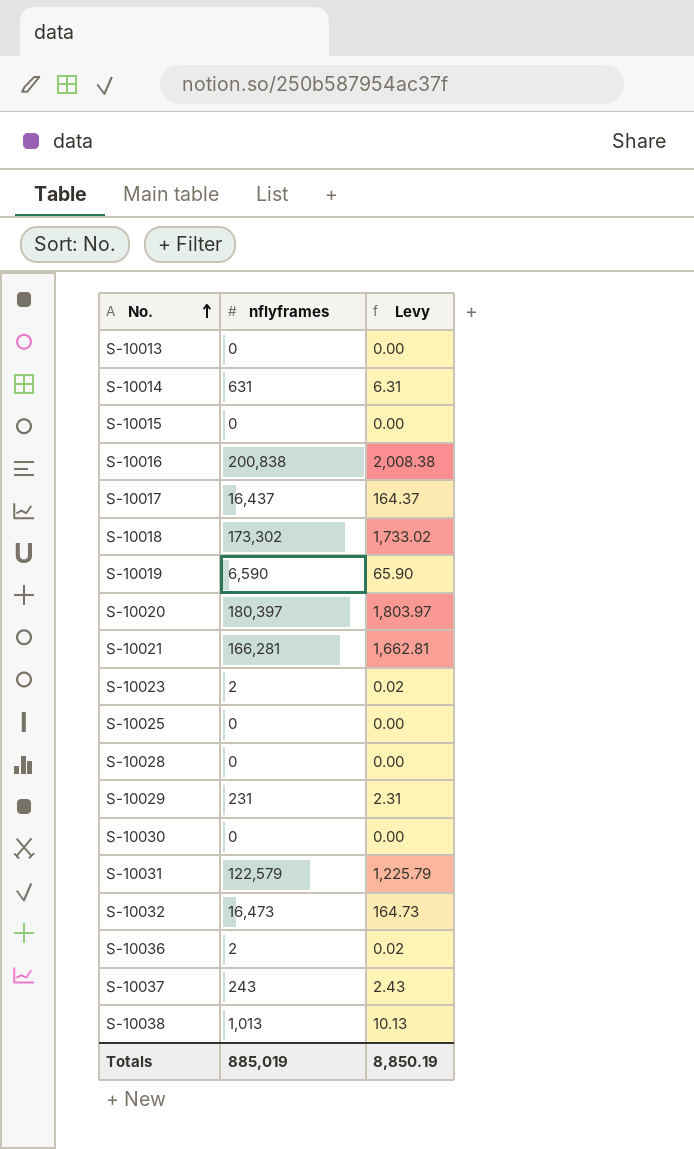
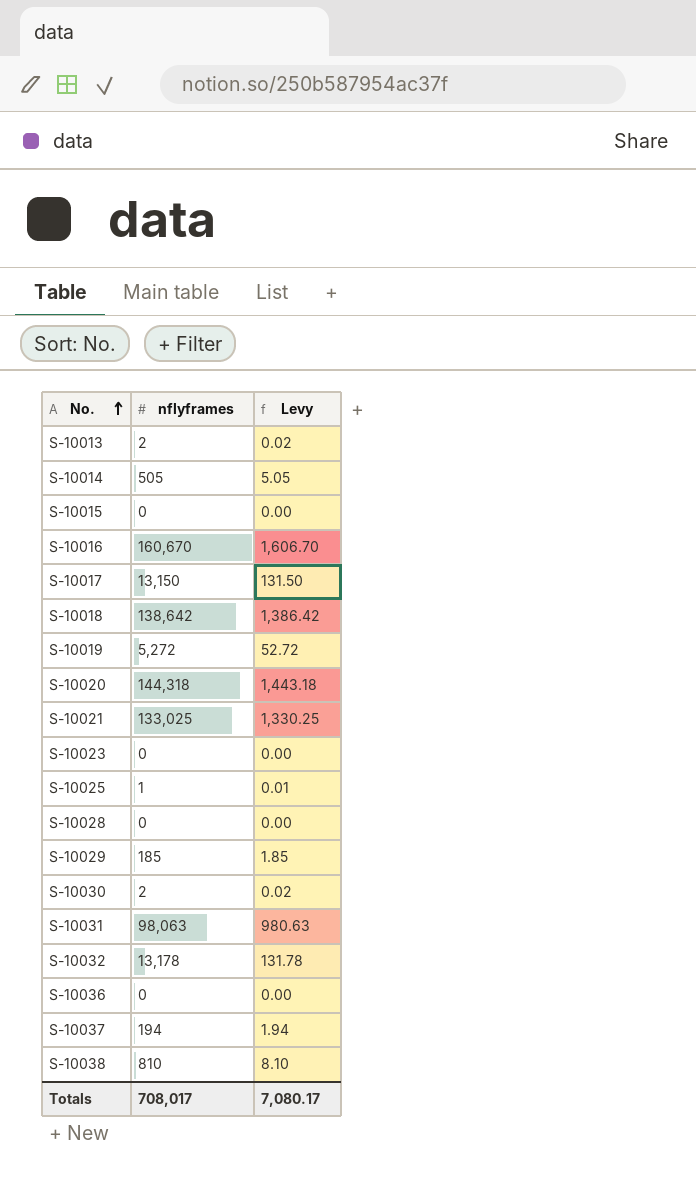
S-10013 | nflyframes: 0 -> 2
S-10013 | Levy: 0.00 -> 0.02
S-10014 | nflyframes: 631 -> 505
S-10014 | Levy: 6.31 -> 5.05
S-10016 | nflyframes: 200,838 -> 160,670
S-10016 | Levy: 2,008.38 -> 1,606.70
S-10017 | nflyframes: 16,437 -> 13,150
S-10017 | Levy: 164.37 -> 131.50
S-10018 | nflyframes: 173,302 -> 138,642
S-10018 | Levy: 1,733.02 -> 1,386.42
S-10019 | nflyframes: 6,590 -> 5,272
S-10019 | Levy: 65.90 -> 52.72
S-10020 | nflyframes: 180,397 -> 144,318
S-10020 | Levy: 1,803.97 -> 1,443.18
S-10021 | nflyframes: 166,281 -> 133,025
S-10021 | Levy: 1,662.81 -> 1,330.25
S-10023 | nflyframes: 2 -> 0
S-10023 | Levy: 0.02 -> 0.00
S-10025 | nflyframes: 0 -> 1
S-10025 | Levy: 0.00 -> 0.01
S-10029 | nflyframes: 231 -> 185
S-10029 | Levy: 2.31 -> 1.85
S-10030 | nflyframes: 0 -> 2
S-10030 | Levy: 0.00 -> 0.02
S-10031 | nflyframes: 122,579 -> 98,063
S-10031 | Levy: 1,225.79 -> 980.63
S-10032 | nflyframes: 16,473 -> 13,178
S-10032 | Levy: 164.73 -> 131.78
S-10036 | nflyframes: 2 -> 0
S-10036 | Levy: 0.02 -> 0.00
S-10037 | nflyframes: 243 -> 194
S-10037 | Levy: 2.43 -> 1.94
S-10038 | nflyframes: 1,013 -> 810
S-10038 | Levy: 10.13 -> 8.10
Totals | nflyframes: 885,019 -> 708,017
Totals | Levy: 8,850.19 -> 7,080.17

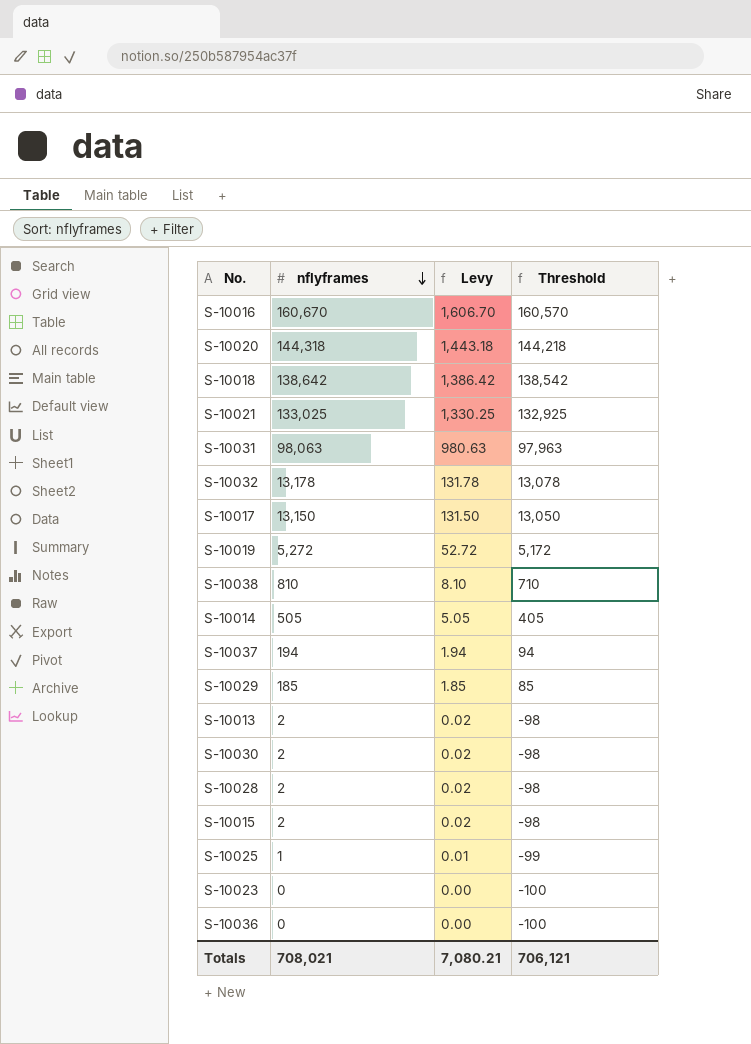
row order: No. ascending -> nflyframes descending
column Threshold | formula: none -> [nflyframes] - 100
S-10028 | nflyframes: 0 -> 2
S-10028 | Levy: 0.00 -> 0.02
S-10015 | nflyframes: 0 -> 2
S-10015 | Levy: 0.00 -> 0.02
Totals | nflyframes: 708,017 -> 708,021
Totals | Levy: 7,080.17 -> 7,080.21

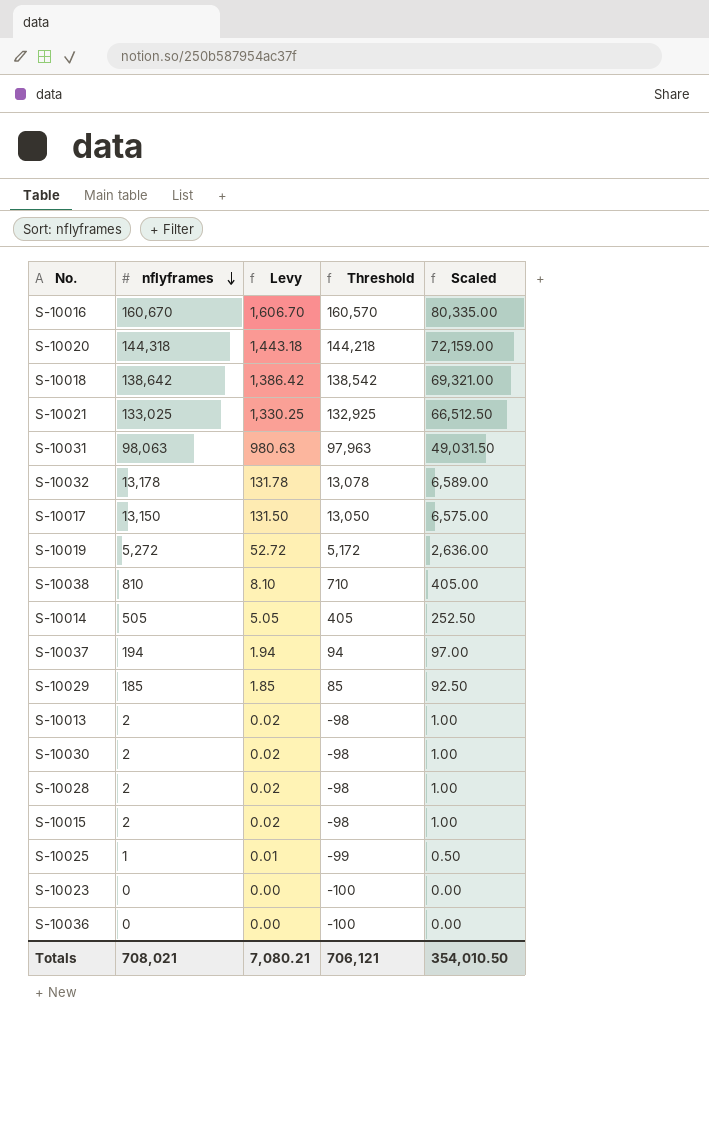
column Scaled | formula: none -> [nflyframes] * 0.5

